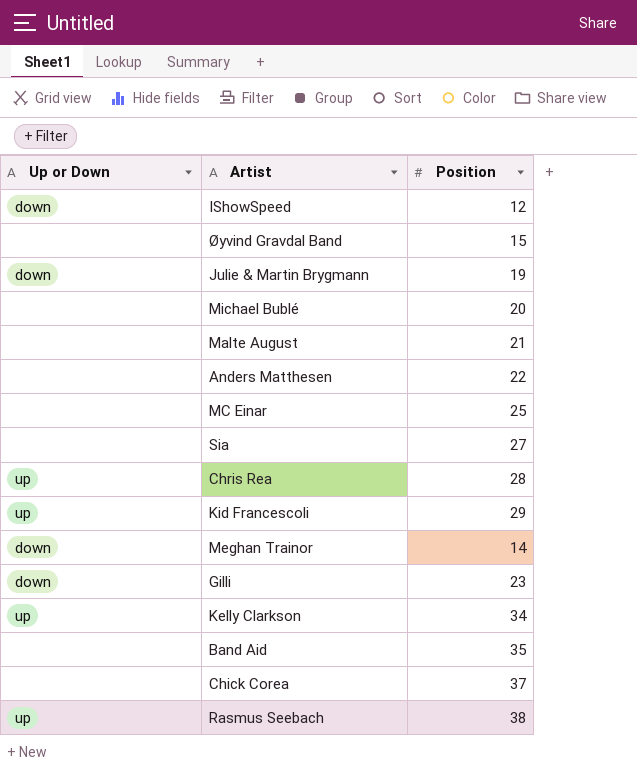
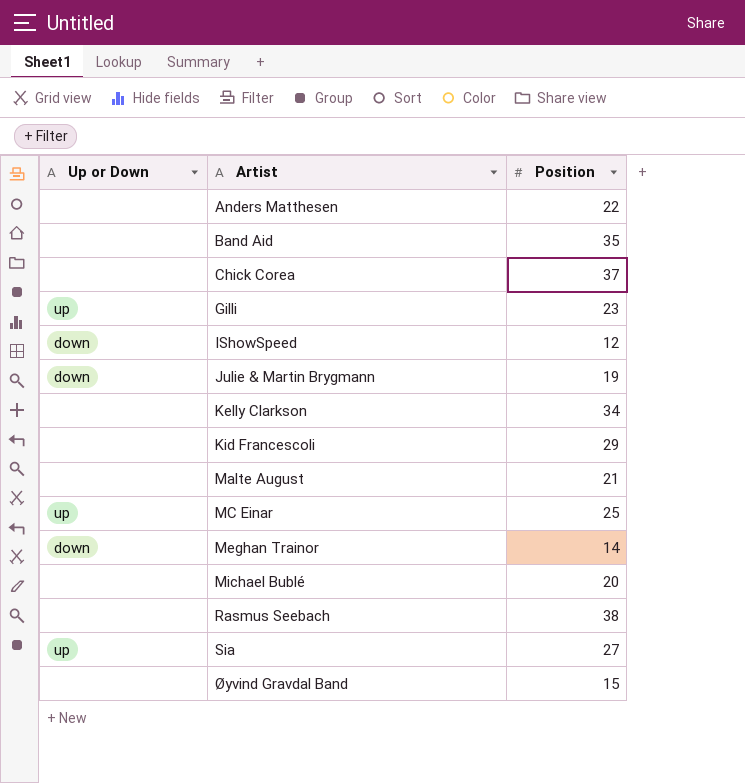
row order: none -> Artist ascending
row Chris Rea: up | 28 -> none
Gilli | Up or Down: down -> up
Kelly Clarkson | Up or Down: up -> none
Kid Francescoli | Up or Down: up -> none
MC Einar | Up or Down: none -> up
Rasmus Seebach | Up or Down: up -> none
Sia | Up or Down: none -> up

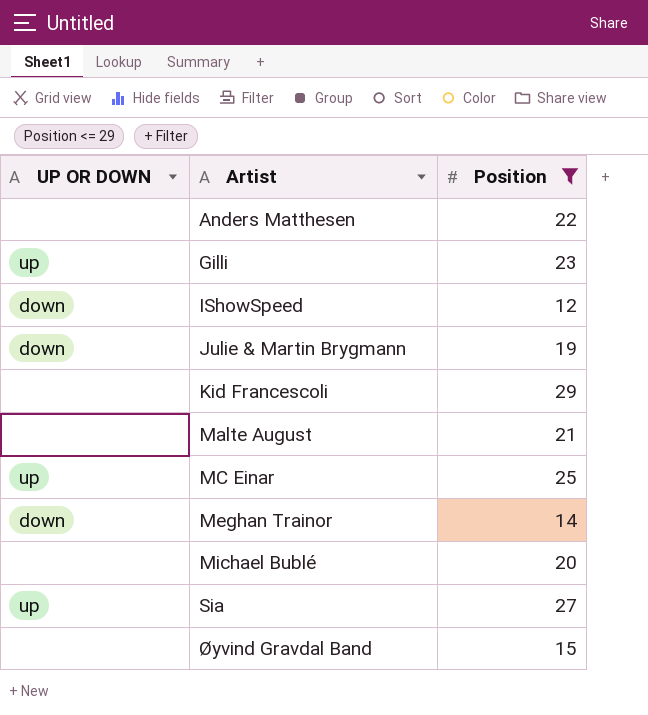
filter: none -> Position <= 29
column name: Up or Down -> UP OR DOWN

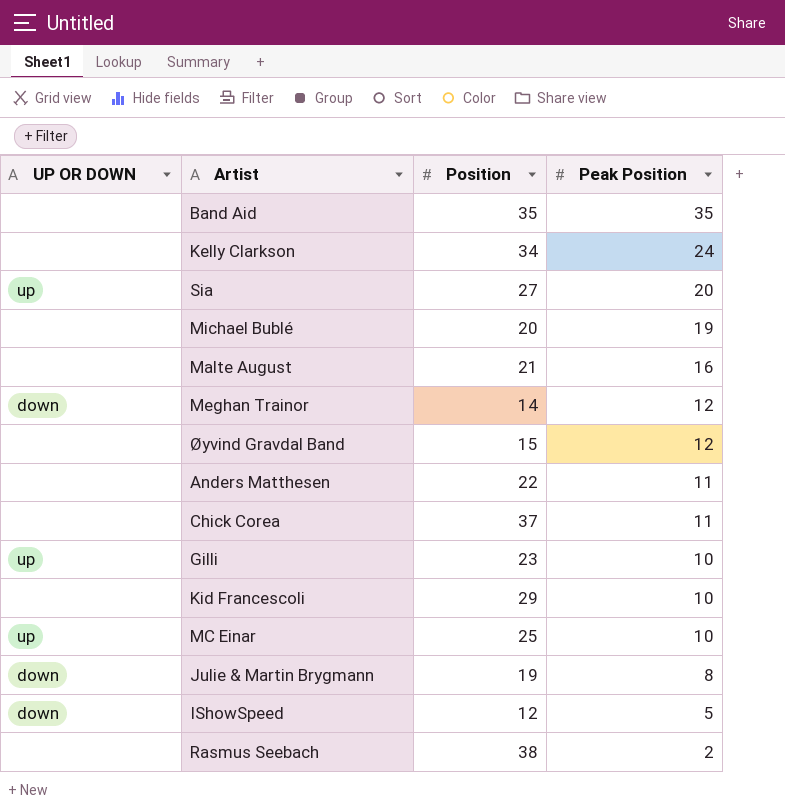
filter: Position <= 29 -> none
row order: Artist ascending -> Peak Position descending
column Peak Position | position: none -> 4

